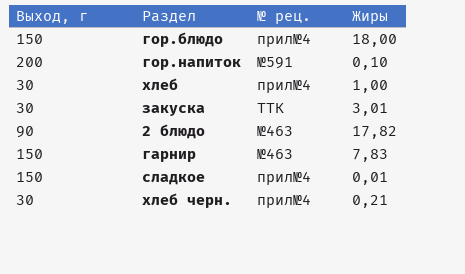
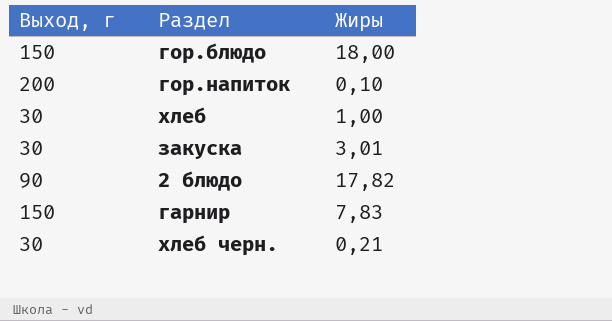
column № рец. | position: 3 -> none
row сладкое: 150 | прил№4 | 0,01 -> none

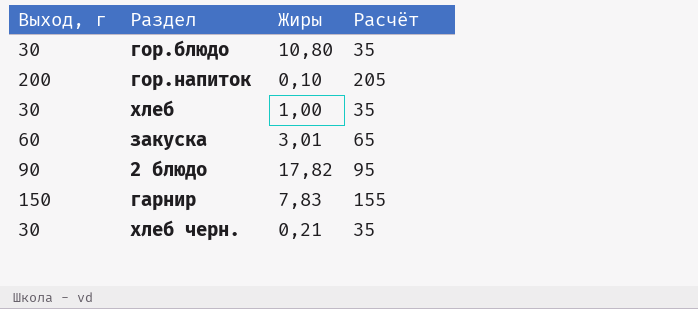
column Расчёт | formula: none -> [Выход, г] + 5
гор.блюдо | Выход, г: 150 -> 30
гор.блюдо | Жиры: 18,00 -> 10,80
закуска | Выход, г: 30 -> 60

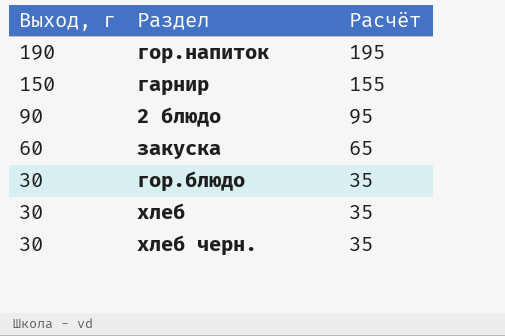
row order: none -> Выход, г descending
column Жиры | position: 3 -> none
гор.напиток | Выход, г: 200 -> 190
гор.напиток | Расчёт: 205 -> 195

